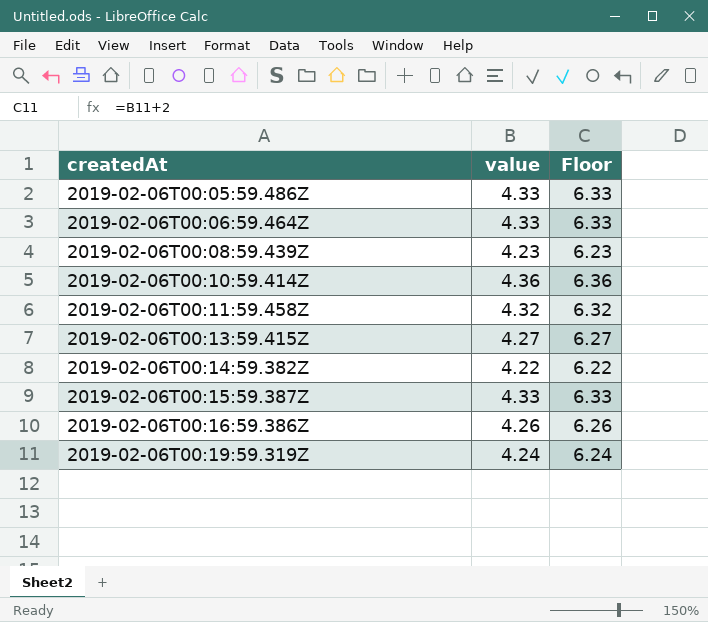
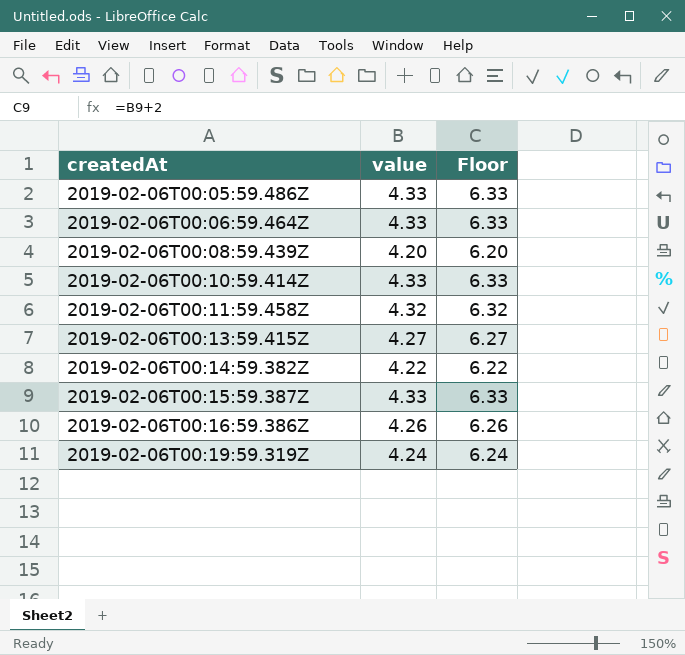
2019-02-06T00:08:59.439Z | value: 4.23 -> 4.20
2019-02-06T00:08:59.439Z | Floor: 6.23 -> 6.20
2019-02-06T00:10:59.414Z | value: 4.36 -> 4.33
2019-02-06T00:10:59.414Z | Floor: 6.36 -> 6.33

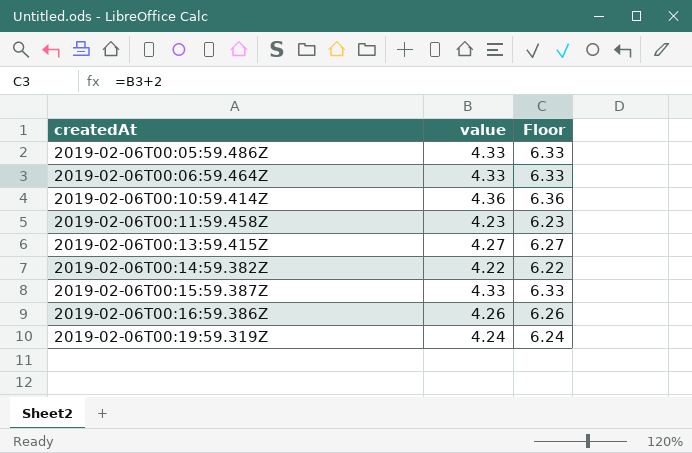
row 2019-02-06T00:08:59.439Z: 4.20 | 6.20 -> none
2019-02-06T00:10:59.414Z | value: 4.33 -> 4.36
2019-02-06T00:10:59.414Z | Floor: 6.33 -> 6.36
2019-02-06T00:11:59.458Z | value: 4.32 -> 4.23
2019-02-06T00:11:59.458Z | Floor: 6.32 -> 6.23

